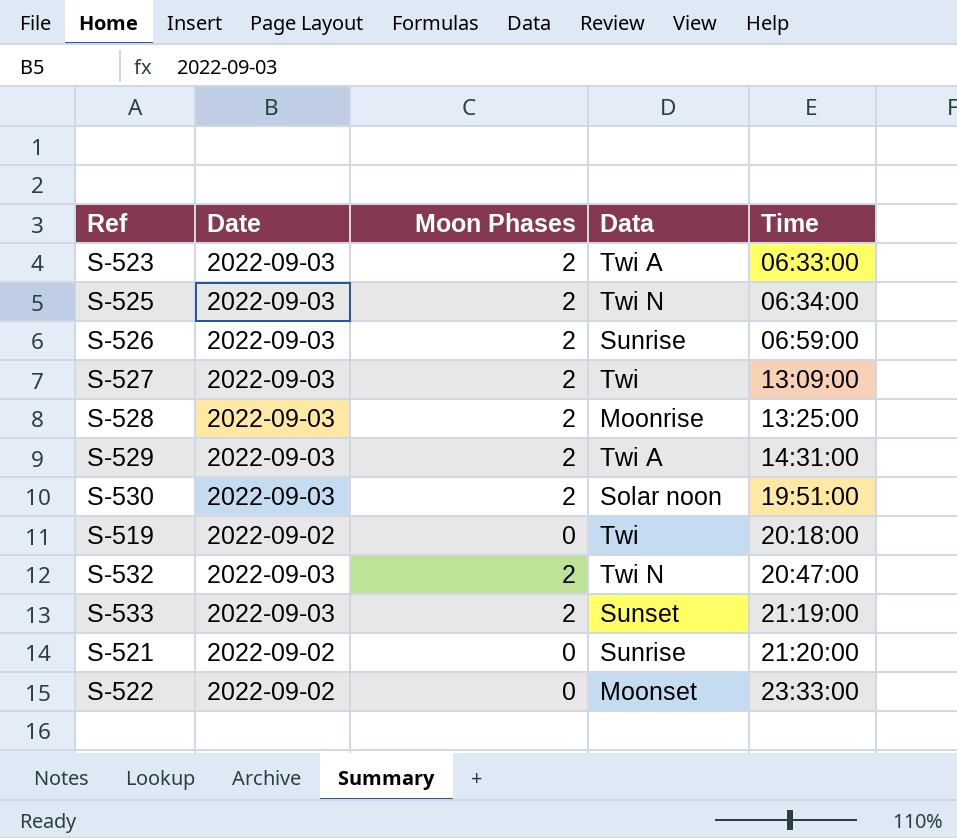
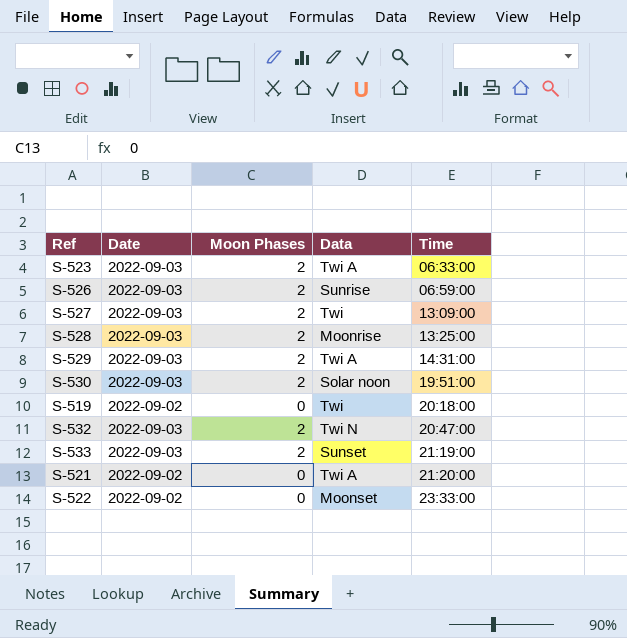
row S-525: 2022-09-03 | 2 | Twi N | 06:34:00 -> none
S-521 | Data: Sunrise -> Twi A

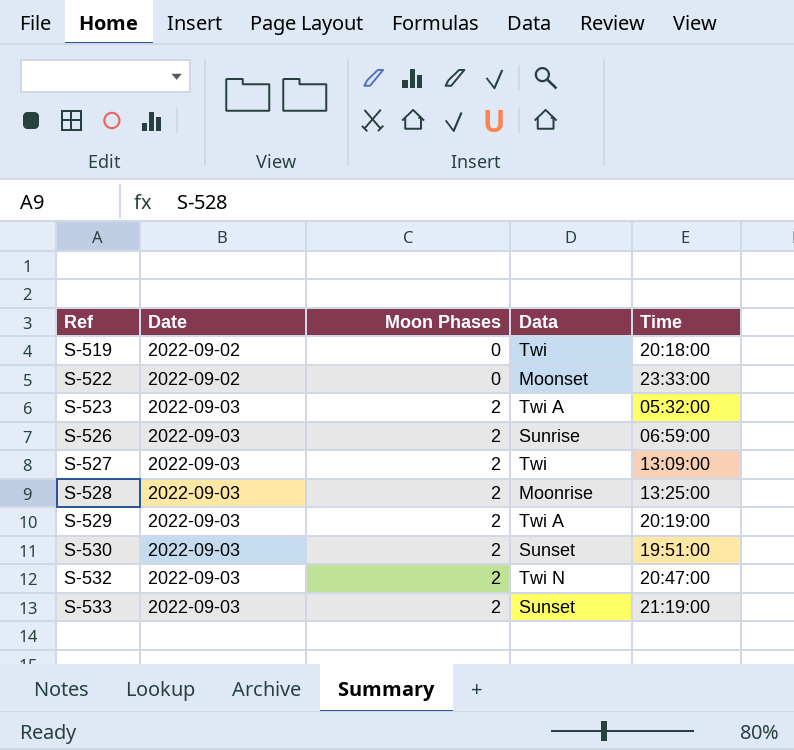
row order: Time ascending -> Ref ascending
row S-521: 2022-09-02 | 0 | Twi A | 21:20:00 -> none
S-523 | Time: 06:33:00 -> 05:32:00
S-529 | Time: 14:31:00 -> 20:19:00
S-530 | Data: Solar noon -> Sunset

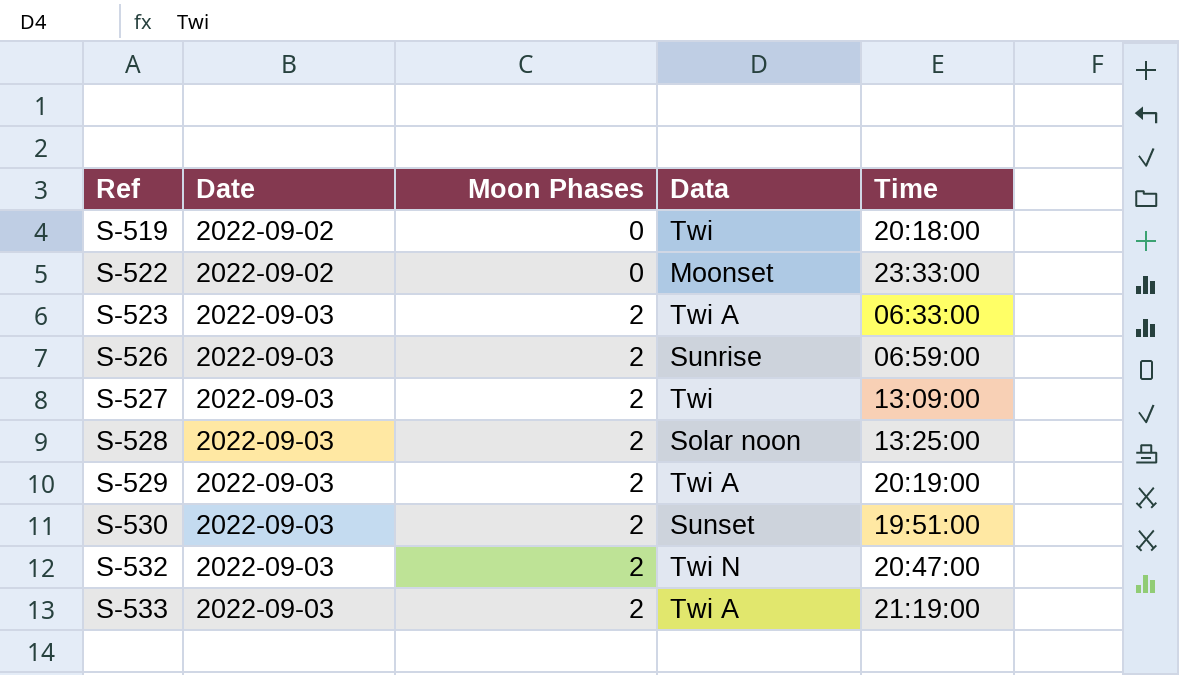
S-523 | Time: 05:32:00 -> 06:33:00
S-528 | Data: Moonrise -> Solar noon
S-533 | Data: Sunset -> Twi A

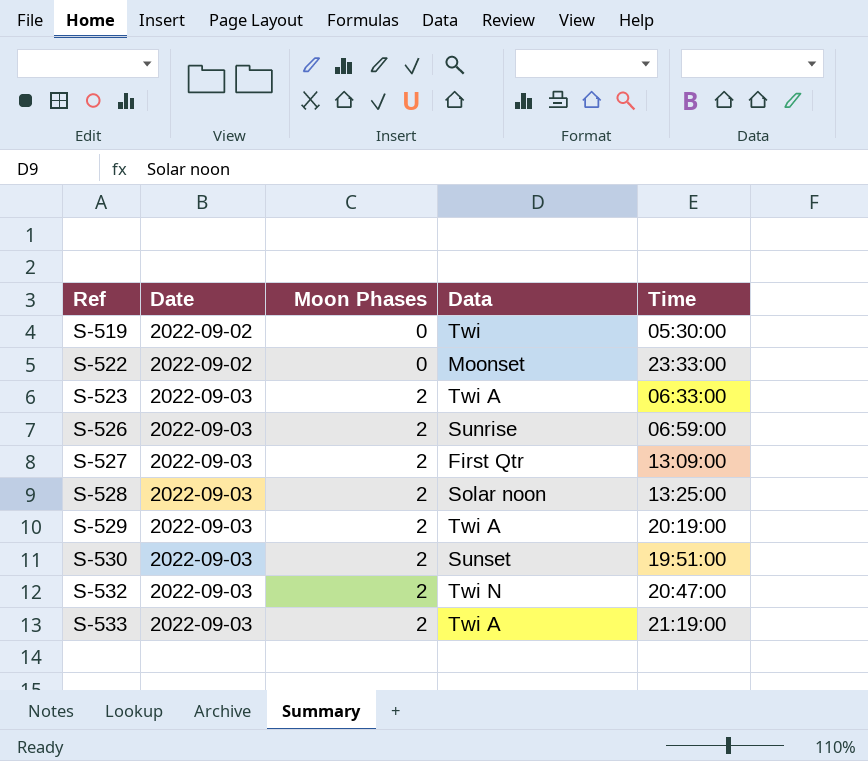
S-519 | Time: 20:18:00 -> 05:30:00
S-527 | Data: Twi -> First Qtr

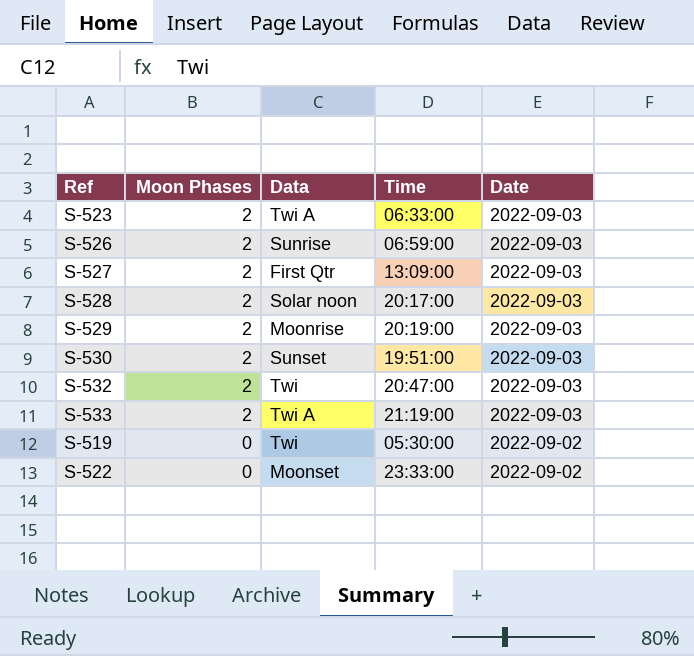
row order: Ref ascending -> Moon Phases descending
column Date | position: 2 -> 5
S-528 | Time: 13:25:00 -> 20:17:00
S-529 | Data: Twi A -> Moonrise
S-532 | Data: Twi N -> Twi

